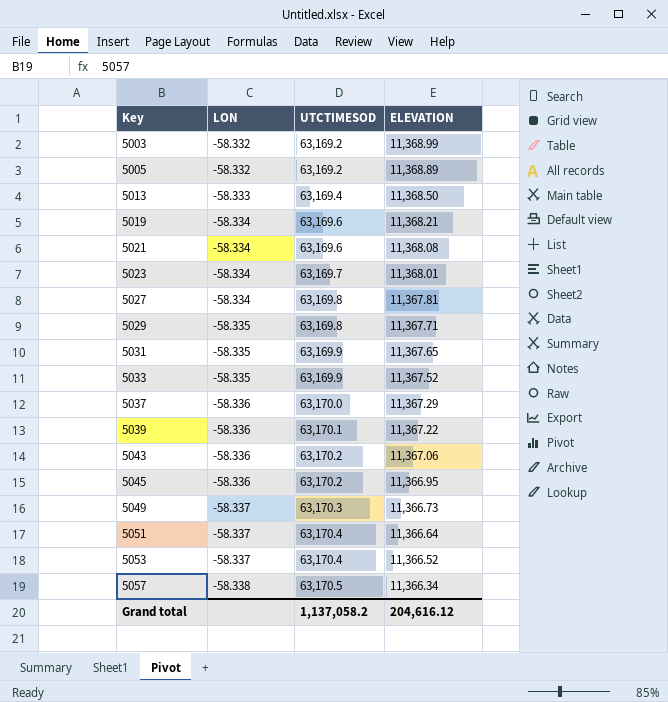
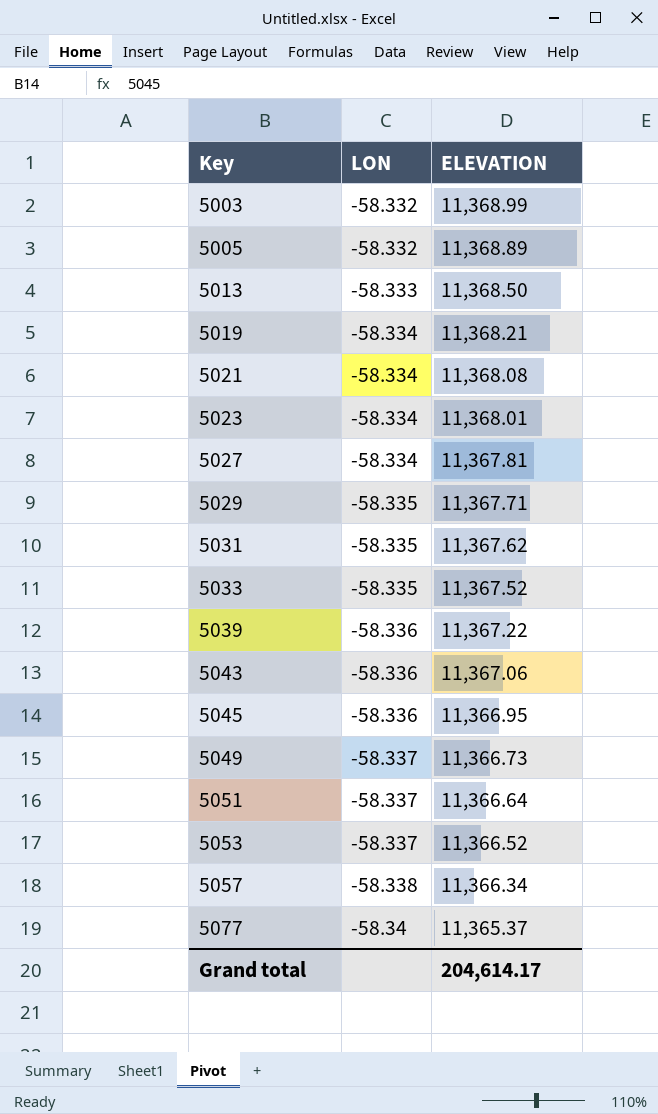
column UTCTIMESOD | position: 3 -> none
row 5037: -58.336 | 63,170.0 | 11,367.29 -> none
5031 | ELEVATION: 11,367.65 -> 11,367.62
row 5077: none -> -58.34 | 11,365.37
Grand total | ELEVATION: 204,616.12 -> 204,614.17

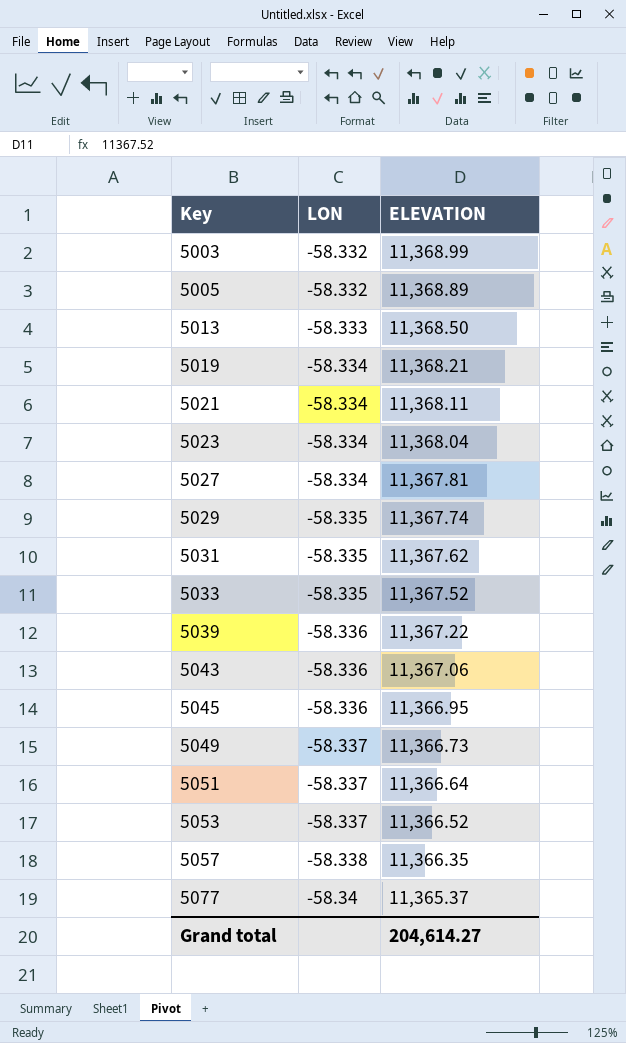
5021 | ELEVATION: 11,368.08 -> 11,368.11
5023 | ELEVATION: 11,368.01 -> 11,368.04
5029 | ELEVATION: 11,367.71 -> 11,367.74
5057 | ELEVATION: 11,366.34 -> 11,366.35
Grand total | ELEVATION: 204,614.17 -> 204,614.27

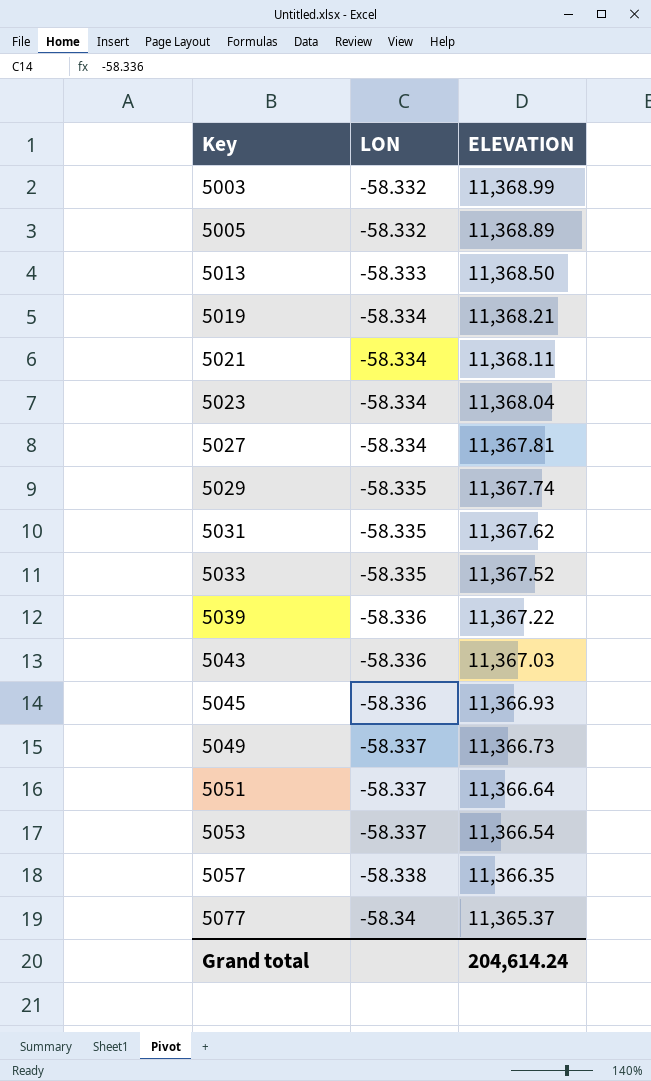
5043 | ELEVATION: 11,367.06 -> 11,367.03
5045 | ELEVATION: 11,366.95 -> 11,366.93
5053 | ELEVATION: 11,366.52 -> 11,366.54
Grand total | ELEVATION: 204,614.27 -> 204,614.24

